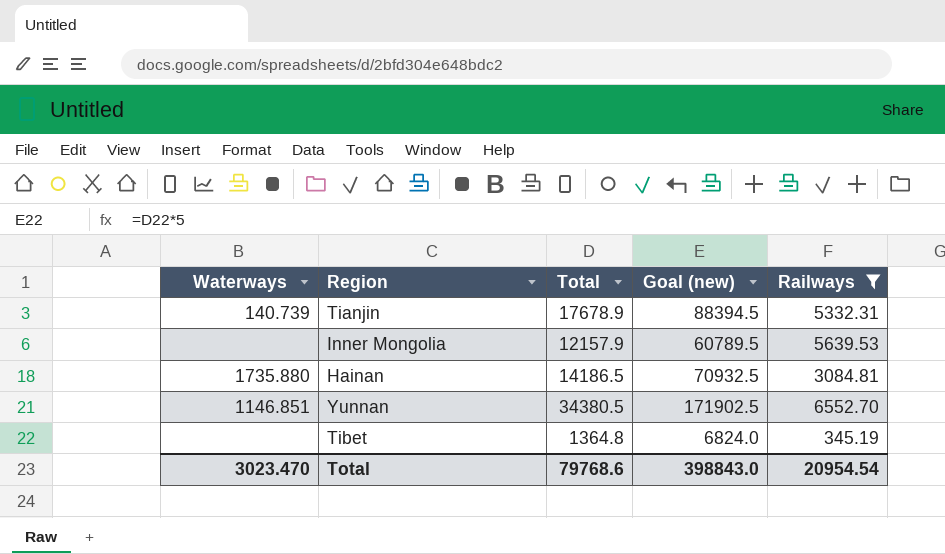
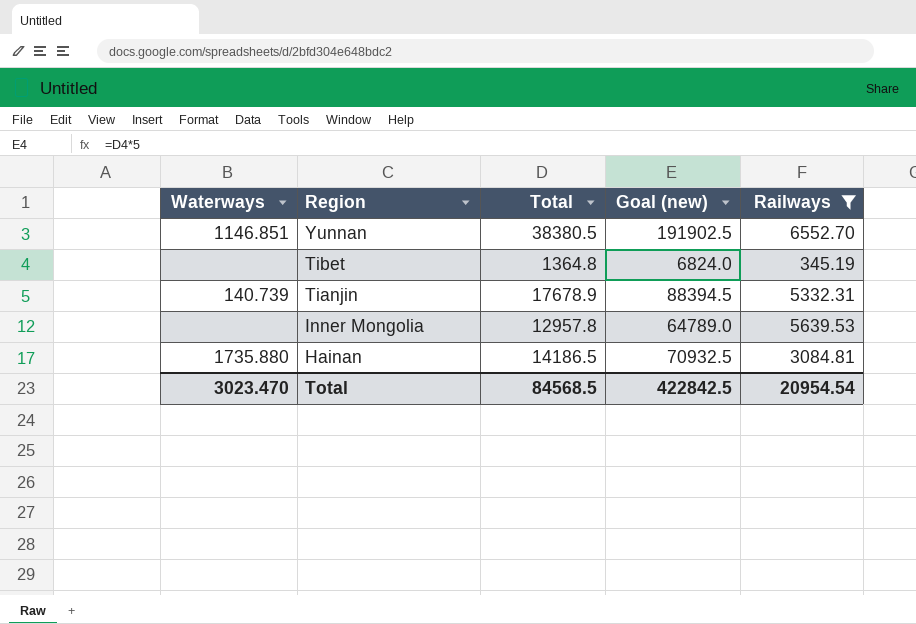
row order: none -> Region descending
Yunnan | Total: 34380.5 -> 38380.5
Yunnan | Goal (new): 171902.5 -> 191902.5
Inner Mongolia | Total: 12157.9 -> 12957.8
Inner Mongolia | Goal (new): 60789.5 -> 64789.0
Total | Total: 79768.6 -> 84568.5
Total | Goal (new): 398843.0 -> 422842.5

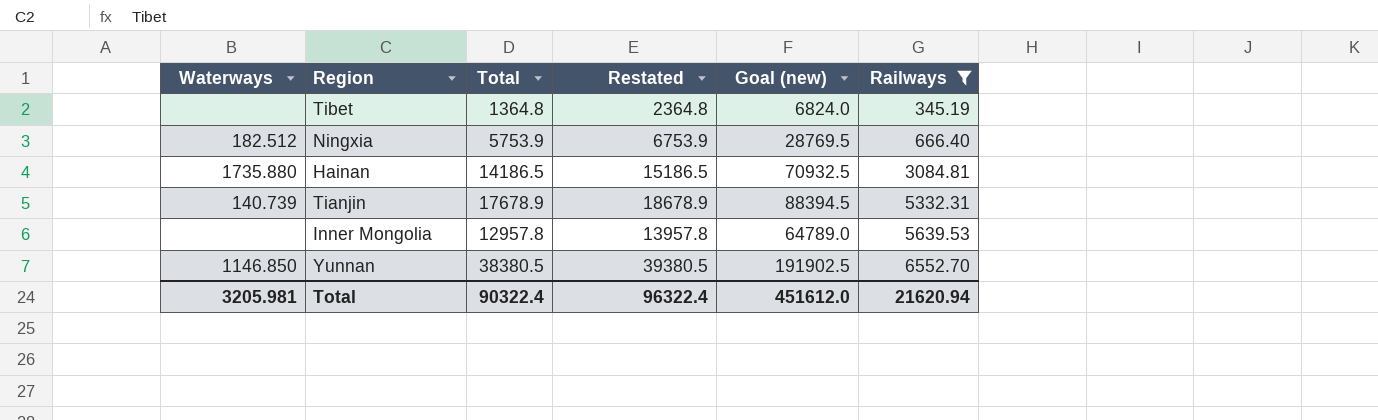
row order: Region descending -> Railways ascending
column Restated | formula: none -> [Total] + 1000
row Ningxia: none -> 182.512 | 5753.9 | 6753.9 | 28769.5 | 666.40
Yunnan | Waterways: 1146.851 -> 1146.850
Total | Waterways: 3023.470 -> 3205.981
Total | Total: 84568.5 -> 90322.4
Total | Goal (new): 422842.5 -> 451612.0
Total | Railways: 20954.54 -> 21620.94

